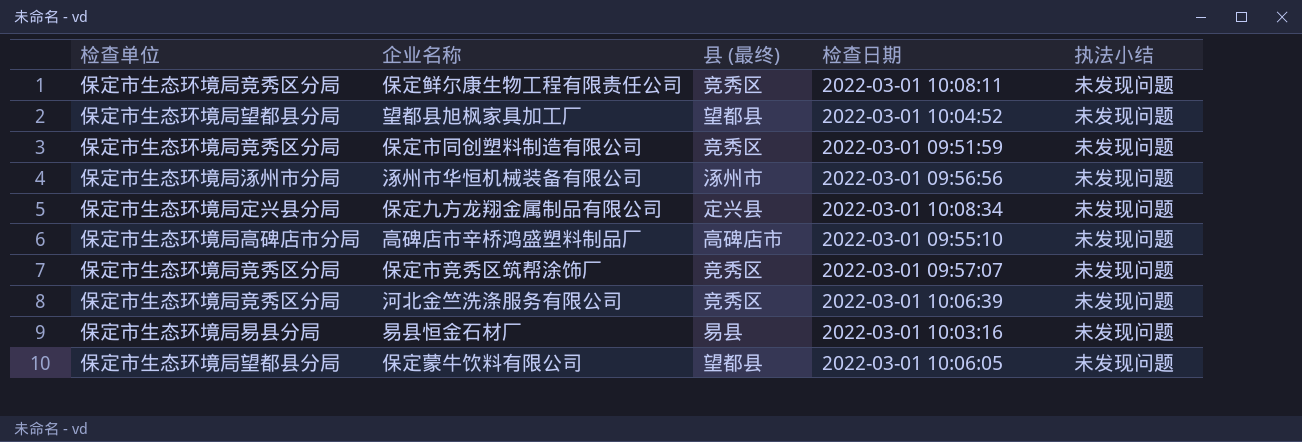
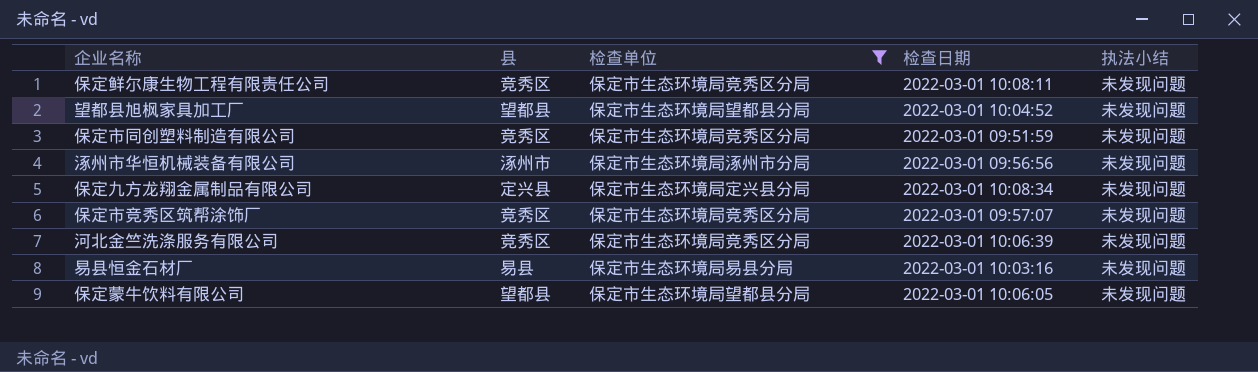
filter: none -> 检查单位 != 保定市生态环境局高碑店市分局
column name: 县 (最终) -> 县
column 检查单位 | position: 1 -> 3

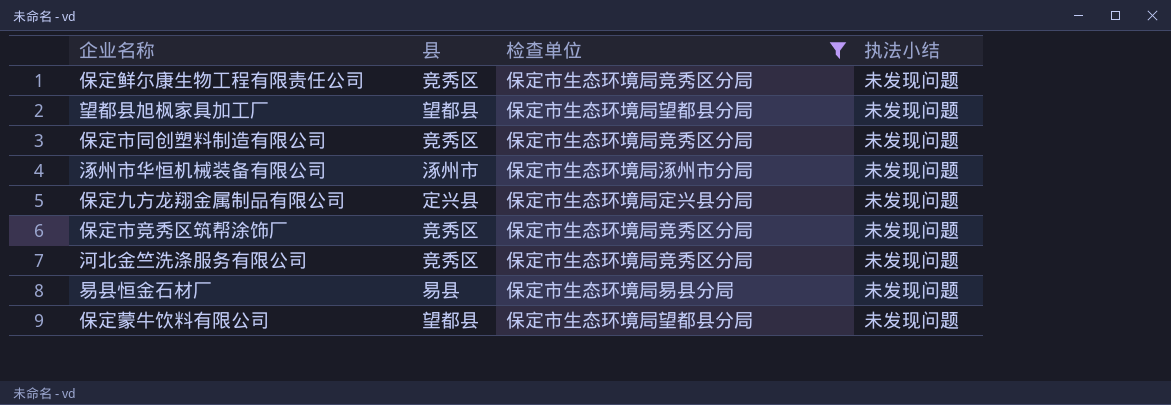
column 检查日期 | position: 4 -> none

